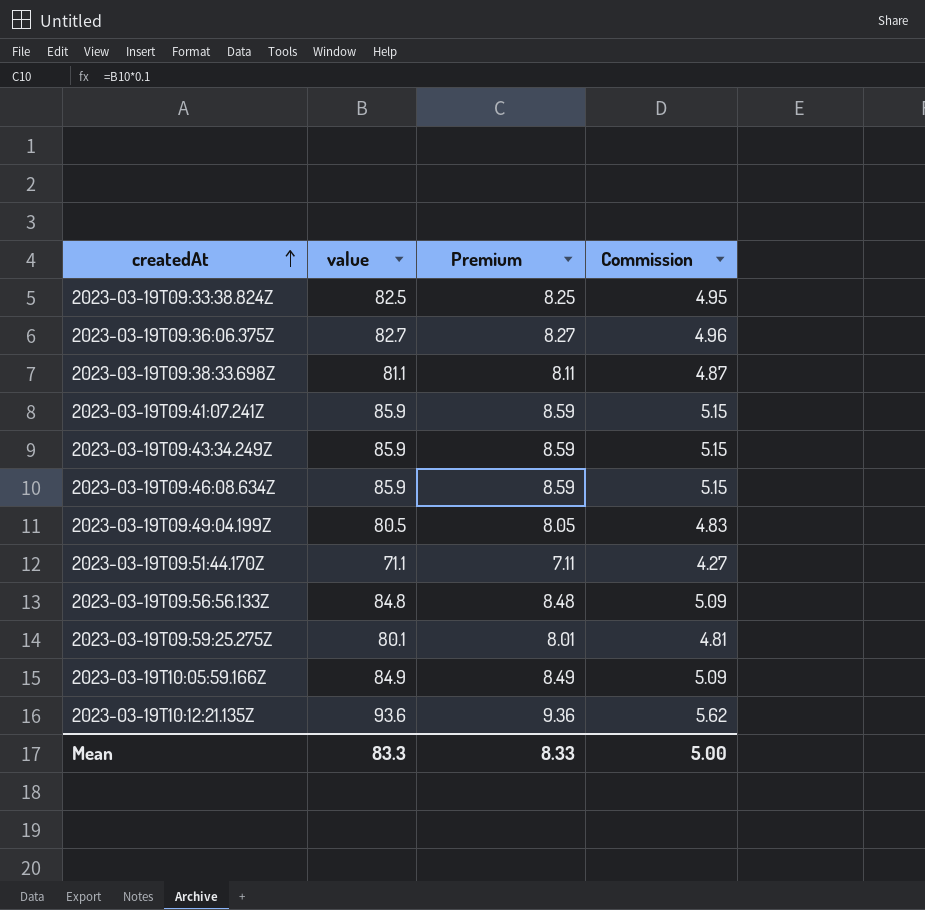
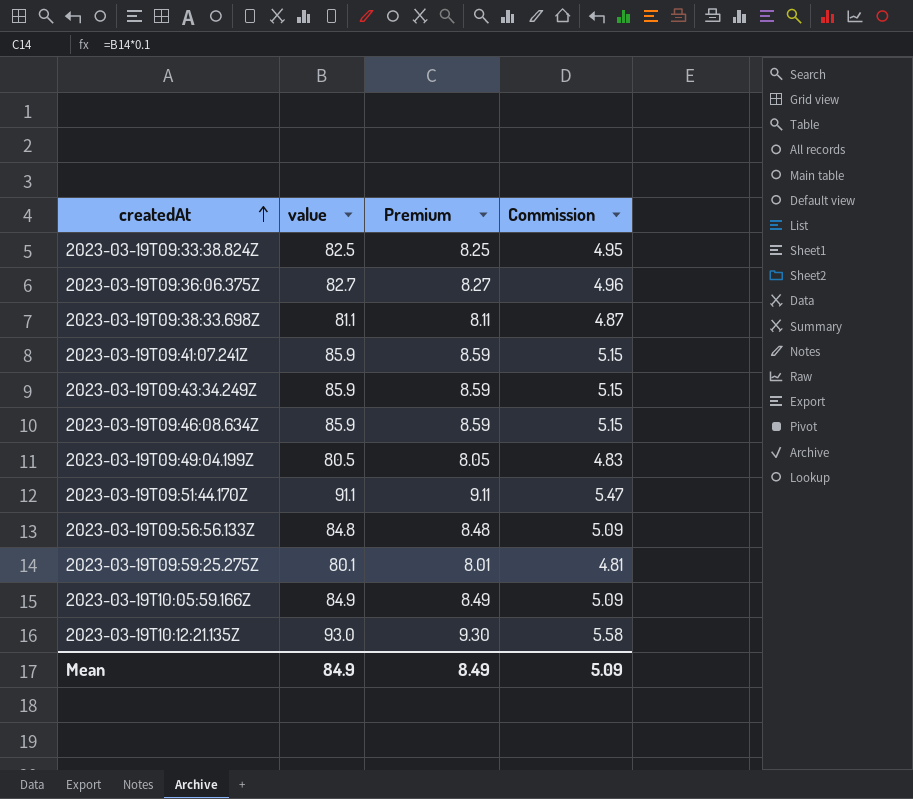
2023-03-19T09:51:44.170Z | value: 71.1 -> 91.1
2023-03-19T09:51:44.170Z | Premium: 7.11 -> 9.11
2023-03-19T09:51:44.170Z | Commission: 4.27 -> 5.47
2023-03-19T10:12:21.135Z | value: 93.6 -> 93.0
2023-03-19T10:12:21.135Z | Premium: 9.36 -> 9.30
2023-03-19T10:12:21.135Z | Commission: 5.62 -> 5.58
Mean | value: 83.3 -> 84.9
Mean | Premium: 8.33 -> 8.49
Mean | Commission: 5.00 -> 5.09

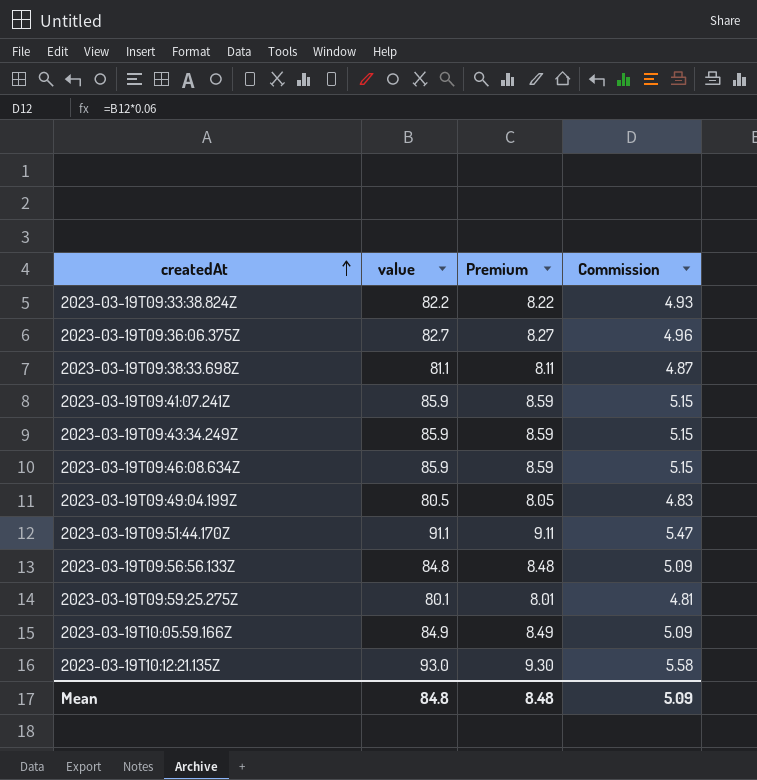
2023-03-19T09:33:38.824Z | value: 82.5 -> 82.2
2023-03-19T09:33:38.824Z | Premium: 8.25 -> 8.22
2023-03-19T09:33:38.824Z | Commission: 4.95 -> 4.93
Mean | value: 84.9 -> 84.8
Mean | Premium: 8.49 -> 8.48

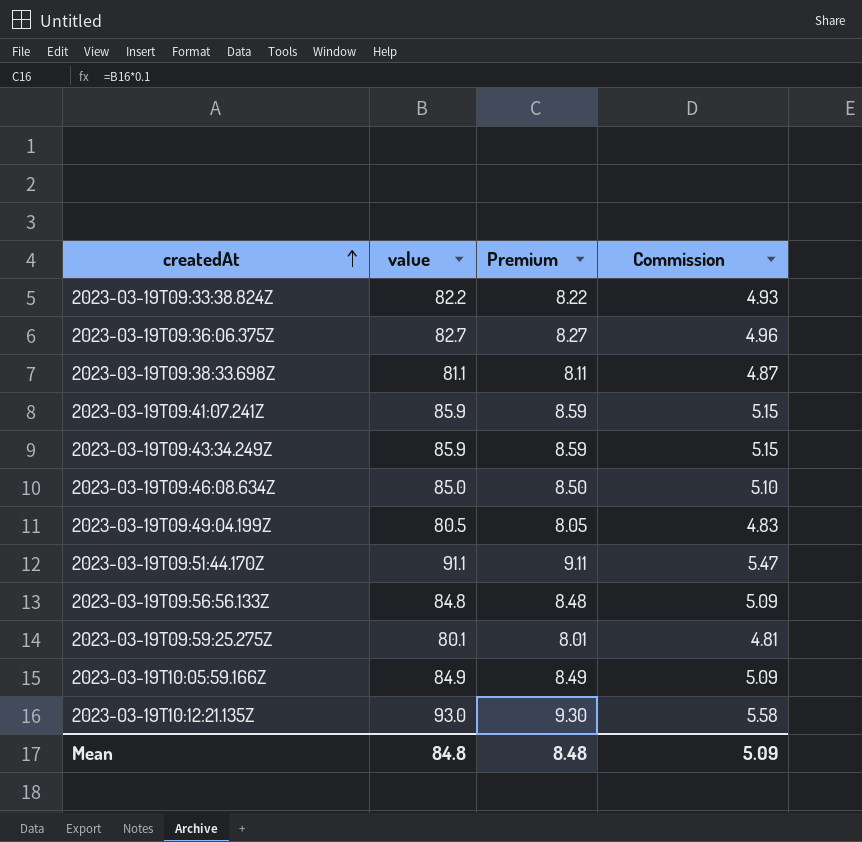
2023-03-19T09:46:08.634Z | value: 85.9 -> 85.0
2023-03-19T09:46:08.634Z | Premium: 8.59 -> 8.50
2023-03-19T09:46:08.634Z | Commission: 5.15 -> 5.10

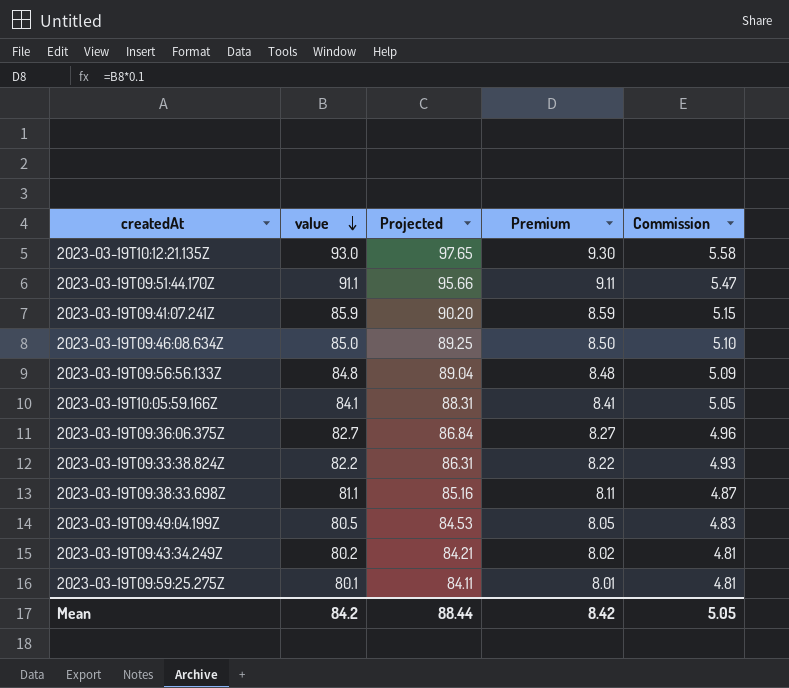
row order: createdAt ascending -> value descending
column Projected | formula: none -> [value] * 1.05
2023-03-19T10:05:59.166Z | value: 84.9 -> 84.1
2023-03-19T10:05:59.166Z | Premium: 8.49 -> 8.41
2023-03-19T10:05:59.166Z | Commission: 5.09 -> 5.05
2023-03-19T09:43:34.249Z | value: 85.9 -> 80.2
2023-03-19T09:43:34.249Z | Premium: 8.59 -> 8.02
2023-03-19T09:43:34.249Z | Commission: 5.15 -> 4.81
Mean | value: 84.8 -> 84.2
Mean | Premium: 8.48 -> 8.42
Mean | Commission: 5.09 -> 5.05

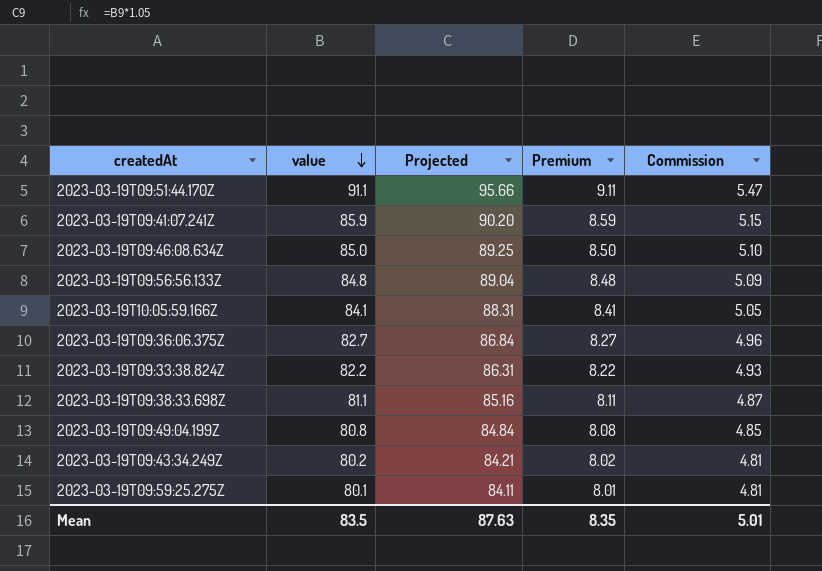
row 2023-03-19T10:12:21.135Z: 93.0 | 97.65 | 9.30 | 5.58 -> none
2023-03-19T09:49:04.199Z | value: 80.5 -> 80.8
2023-03-19T09:49:04.199Z | Projected: 84.53 -> 84.84
2023-03-19T09:49:04.199Z | Premium: 8.05 -> 8.08
2023-03-19T09:49:04.199Z | Commission: 4.83 -> 4.85
Mean | value: 84.2 -> 83.5
Mean | Projected: 88.44 -> 87.63
Mean | Premium: 8.42 -> 8.35
Mean | Commission: 5.05 -> 5.01

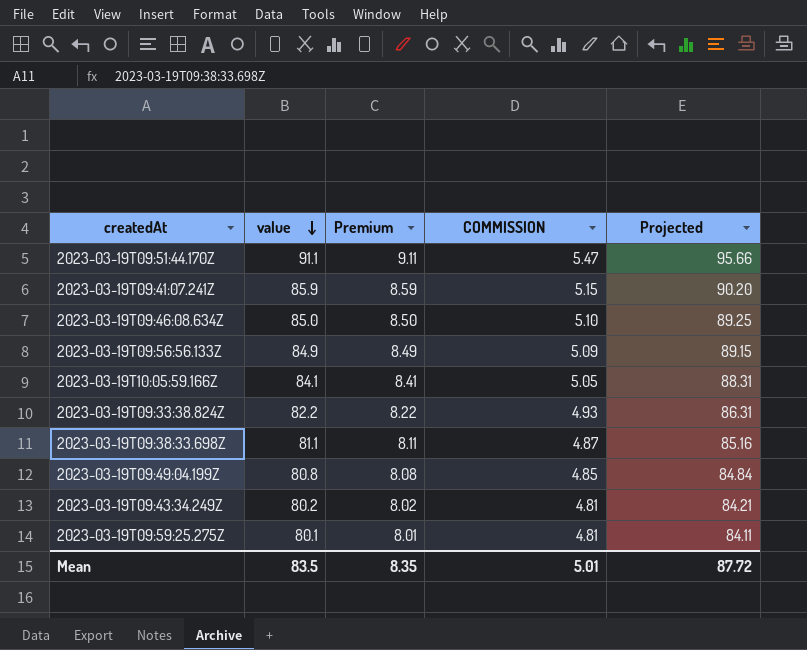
column name: Commission -> COMMISSION
column Projected | position: 3 -> 5
row 2023-03-19T09:36:06.375Z: 82.7 | 86.84 | 8.27 | 4.96 -> none
2023-03-19T09:56:56.133Z | value: 84.8 -> 84.9
2023-03-19T09:56:56.133Z | Premium: 8.48 -> 8.49
2023-03-19T09:56:56.133Z | Projected: 89.04 -> 89.15
Mean | Projected: 87.63 -> 87.72

